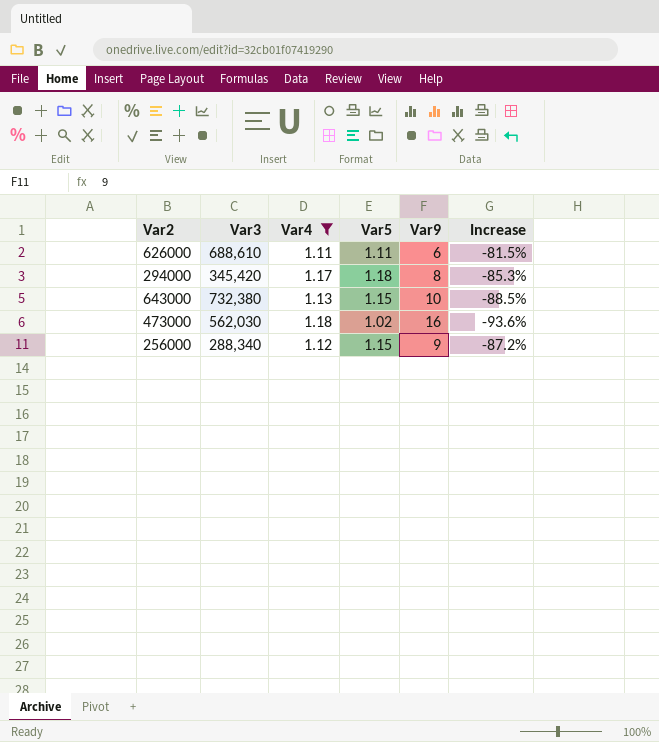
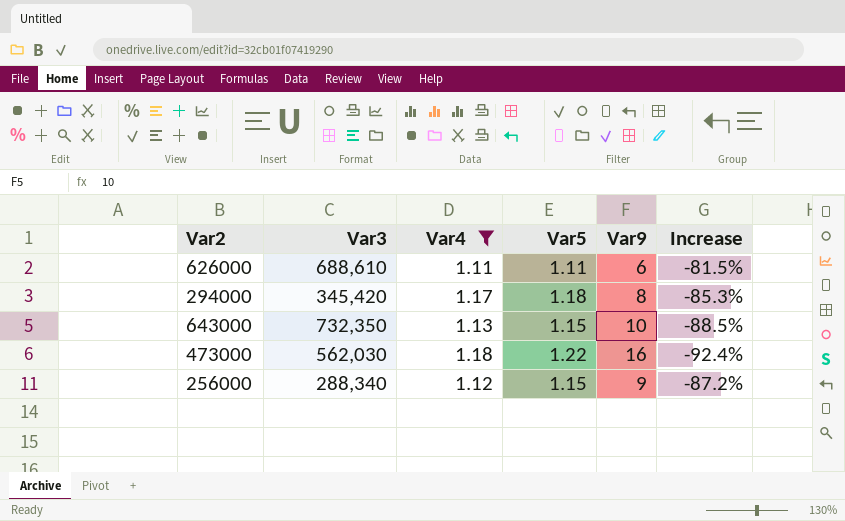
643000 | Var3: 732,380 -> 732,350
473000 | Var5: 1.02 -> 1.22
473000 | Increase: -93.6% -> -92.4%

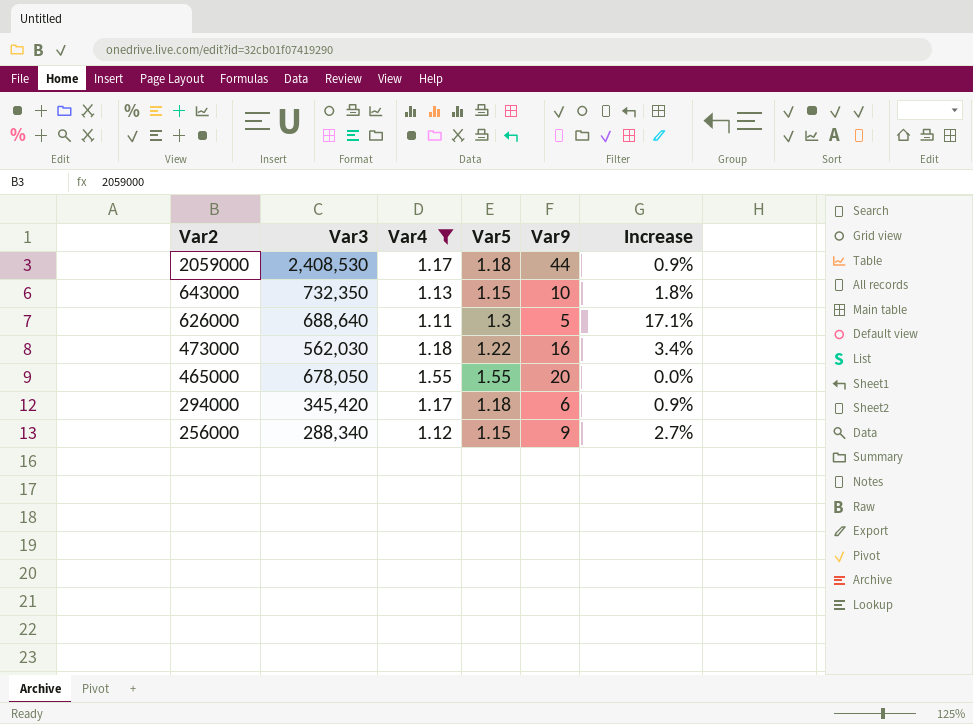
row order: none -> Var2 descending
column Increase | formula: ([Var5] - [Var9]) / [Var9] -> ([Var5] - [Var4]) / [Var4]
row 2059000: none -> 2,408,530 | 1.17 | 1.18 | 44 | 0.9%
626000 | Var3: 688,610 -> 688,640
626000 | Var5: 1.11 -> 1.3
626000 | Var9: 6 -> 5
row 465000: none -> 678,050 | 1.55 | 1.55 | 20 | 0.0%
294000 | Var9: 8 -> 6

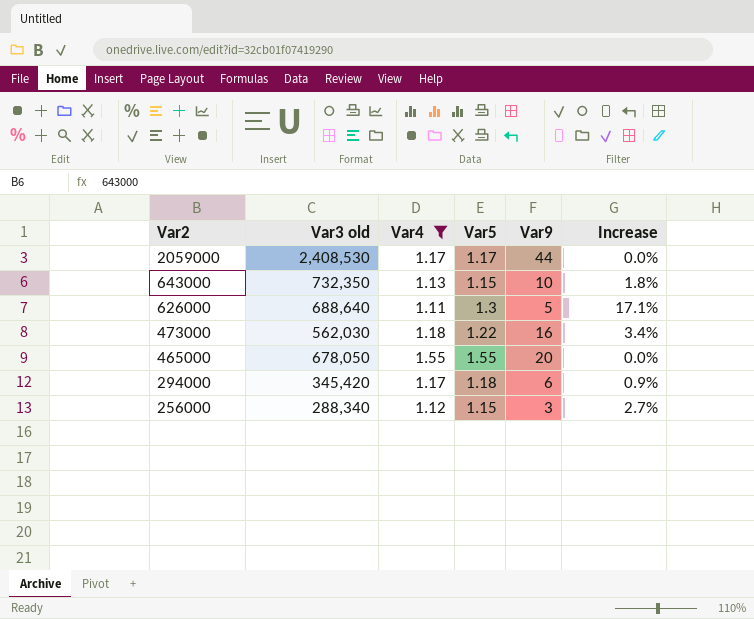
column name: Var3 -> Var3 old
2059000 | Var5: 1.18 -> 1.17
2059000 | Increase: 0.9% -> 0.0%
256000 | Var9: 9 -> 3

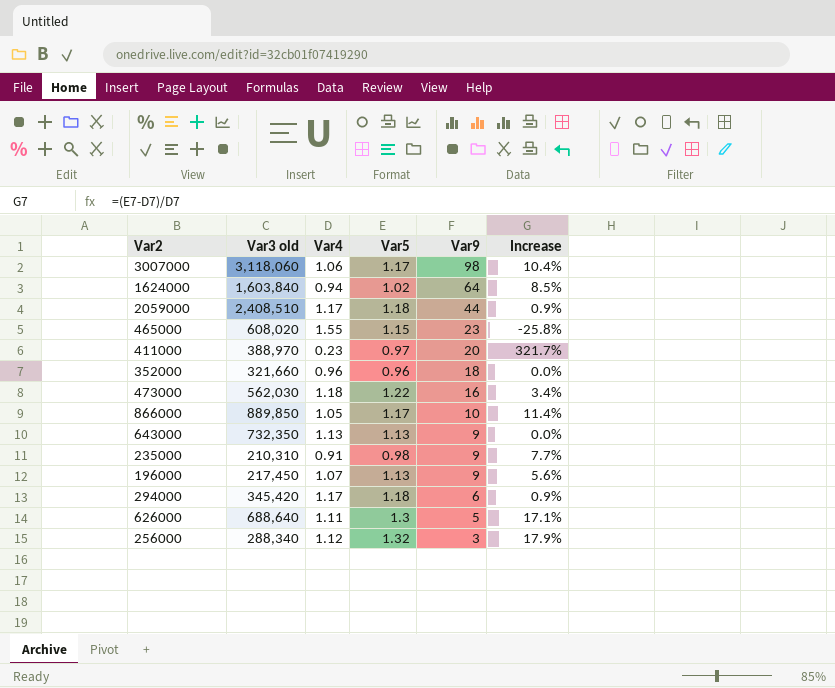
filter: Var4 >= 1.11 -> none
row order: Var2 descending -> Var9 descending
2059000 | Var3 old: 2,408,530 -> 2,408,510
2059000 | Var5: 1.17 -> 1.18
2059000 | Increase: 0.0% -> 0.9%
465000 | Var3 old: 678,050 -> 608,020
465000 | Var5: 1.55 -> 1.15
465000 | Var9: 20 -> 23
465000 | Increase: 0.0% -> -25.8%
643000 | Var5: 1.15 -> 1.13
643000 | Var9: 10 -> 9
643000 | Increase: 1.8% -> 0.0%
256000 | Var5: 1.15 -> 1.32
256000 | Increase: 2.7% -> 17.9%

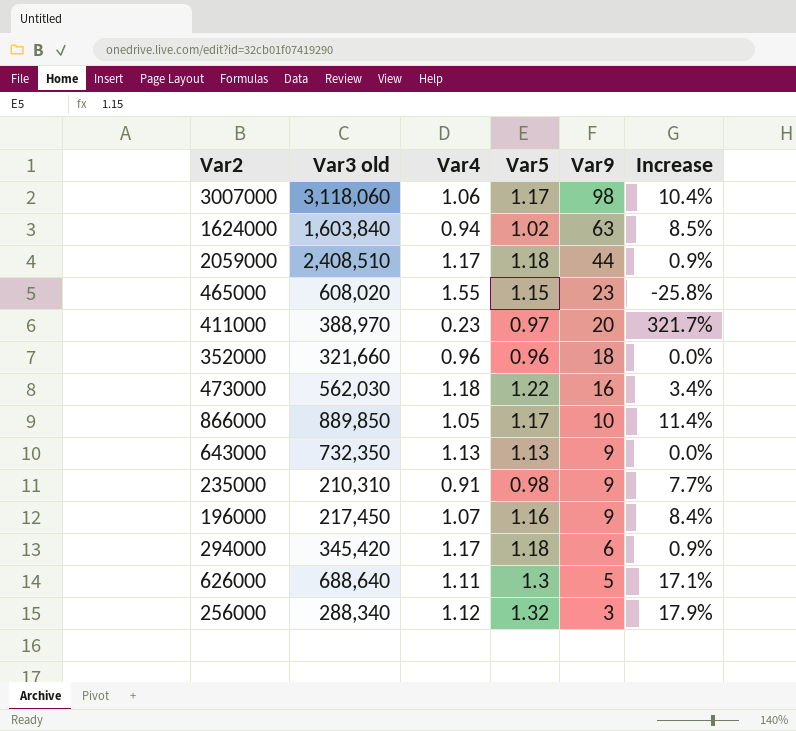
1624000 | Var9: 64 -> 63
196000 | Var5: 1.13 -> 1.16
196000 | Increase: 5.6% -> 8.4%

